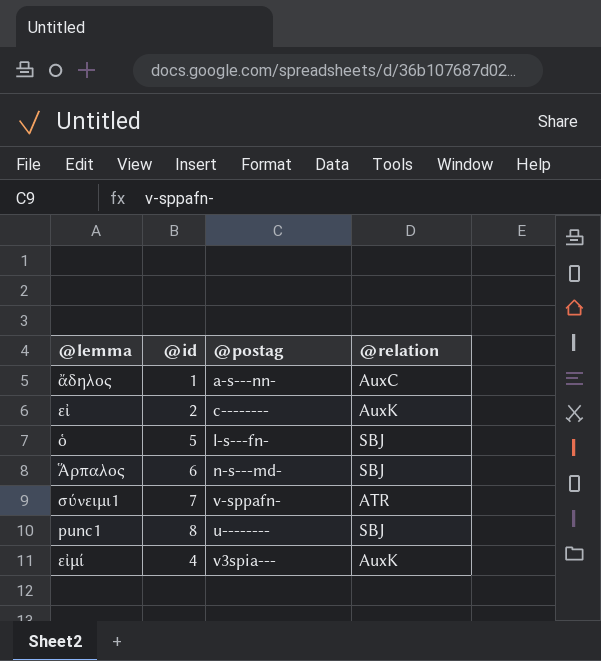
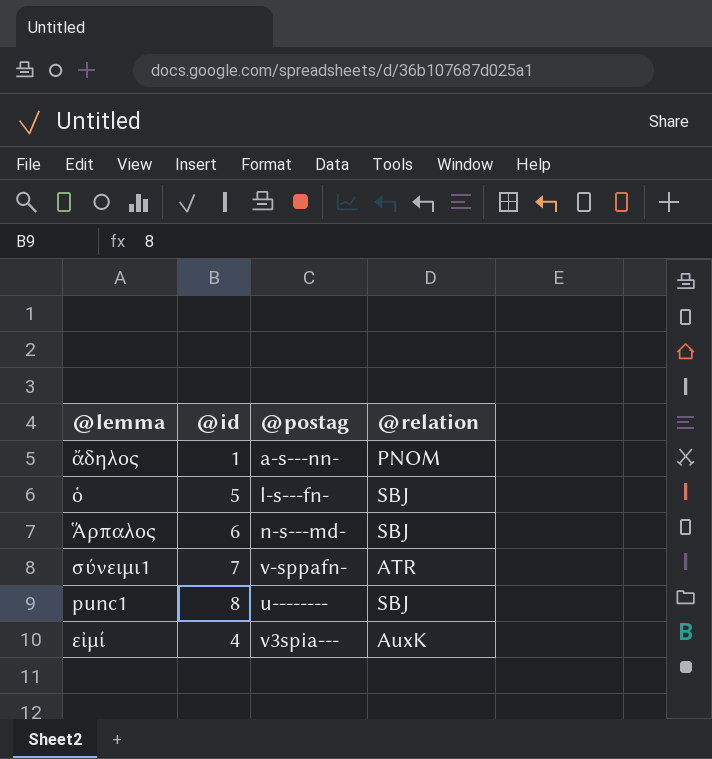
row εἰ: 2 | c-------- | AuxK -> none
ἄδηλος | @relation: AuxC -> PNOM

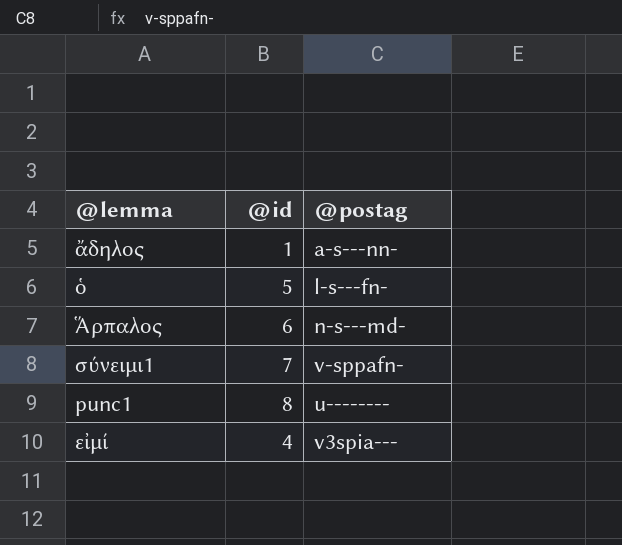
column @relation | position: 4 -> none

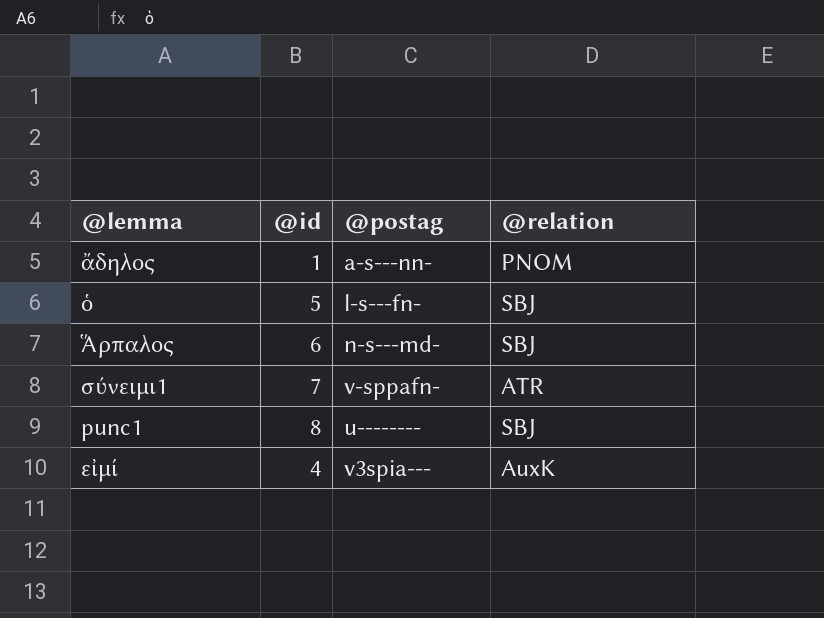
column @relation | position: none -> 4

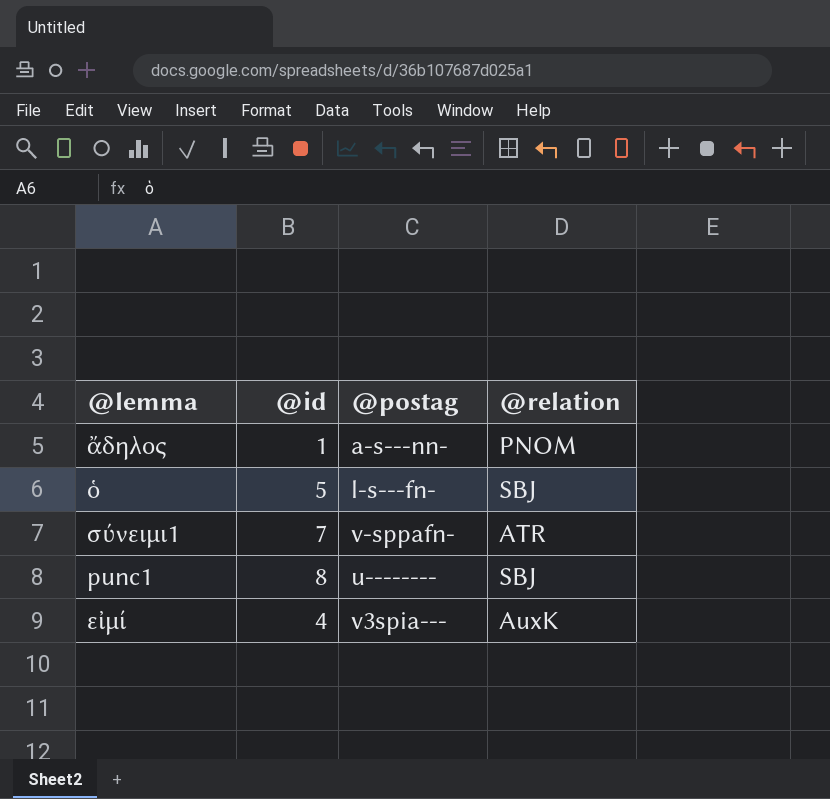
row Ἅρπαλος: 6 | n-s---md- | SBJ -> none

